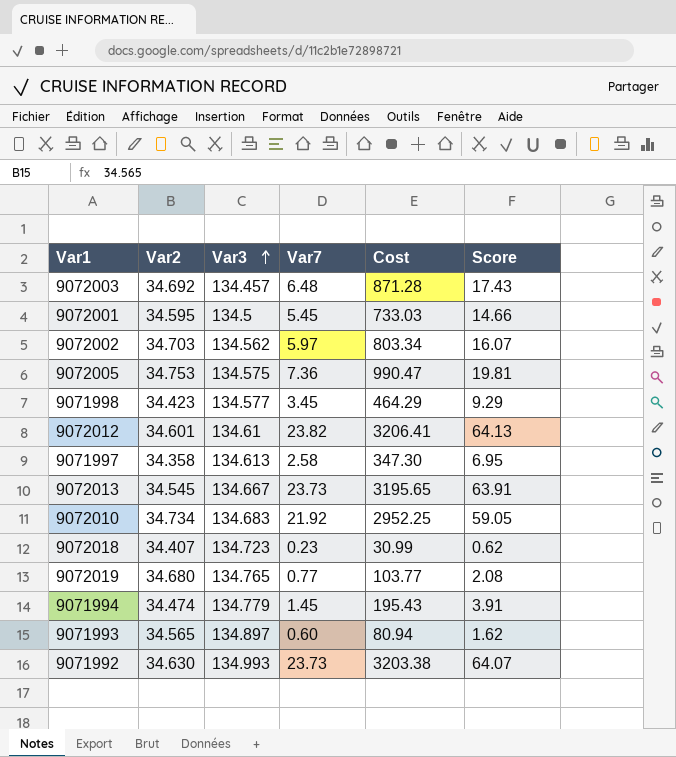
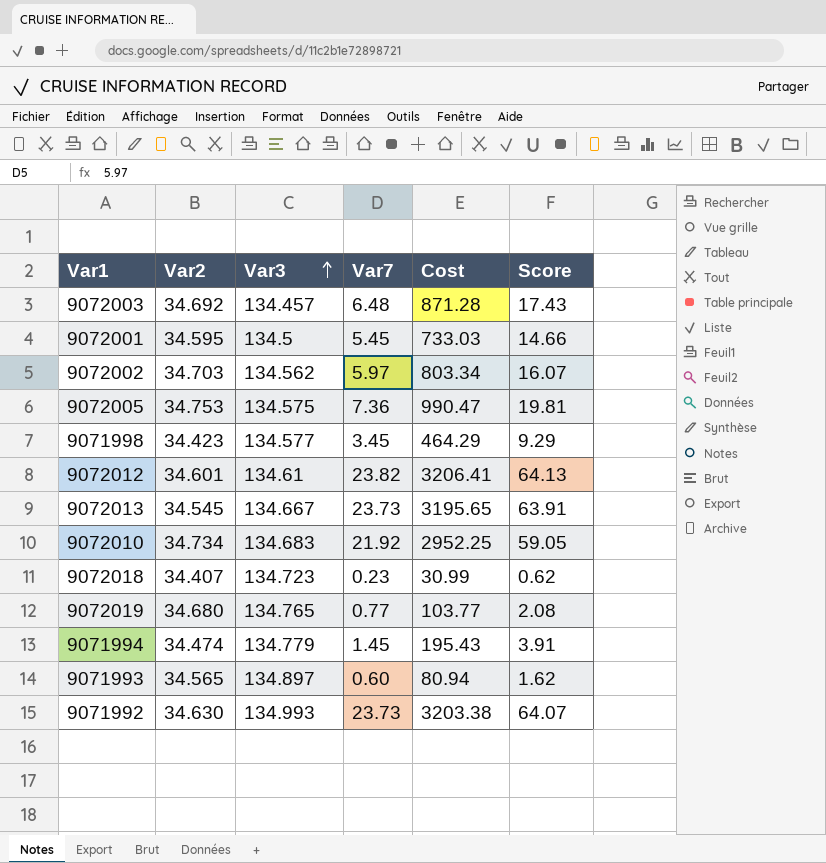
row 9071997: 34.358 | 134.613 | 2.58 | 347.30 | 6.95 -> none

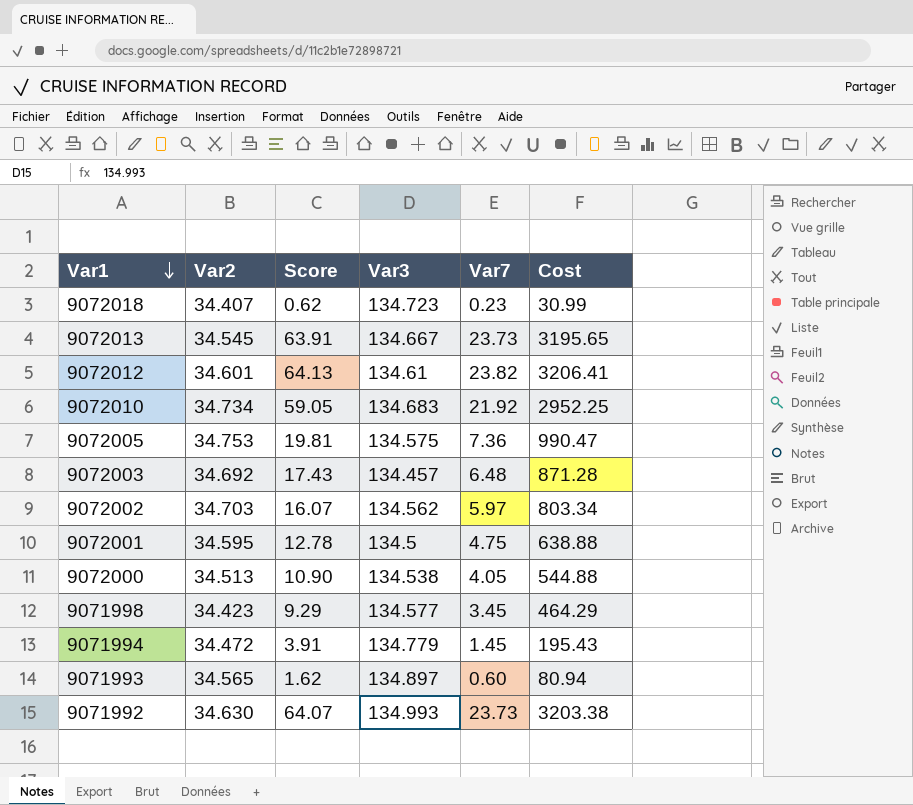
row order: Var3 ascending -> Var1 descending
column Score | position: 6 -> 3
row 9072019: 34.680 | 134.765 | 0.77 | 103.77 | 2.08 -> none
9072001 | Score: 14.66 -> 12.78
9072001 | Var7: 5.45 -> 4.75
9072001 | Cost: 733.03 -> 638.88
row 9072000: none -> 34.513 | 10.90 | 134.538 | 4.05 | 544.88
9071994 | Var2: 34.474 -> 34.472

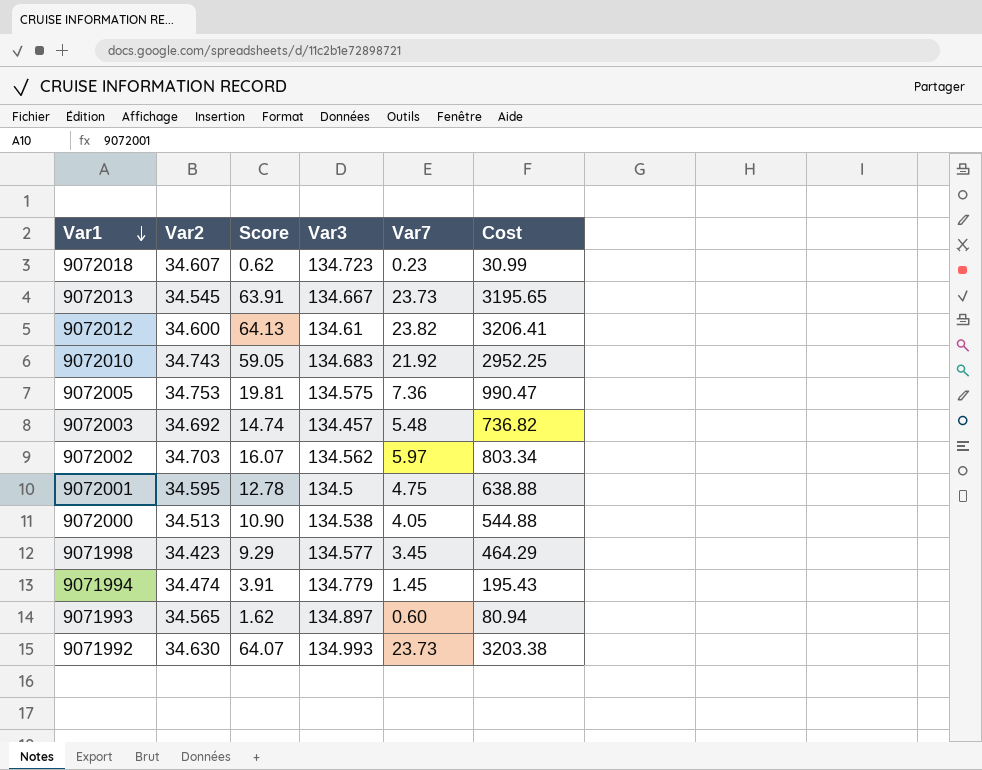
9072018 | Var2: 34.407 -> 34.607
9072012 | Var2: 34.601 -> 34.600
9072010 | Var2: 34.734 -> 34.743
9072003 | Score: 17.43 -> 14.74
9072003 | Var7: 6.48 -> 5.48
9072003 | Cost: 871.28 -> 736.82
9071994 | Var2: 34.472 -> 34.474

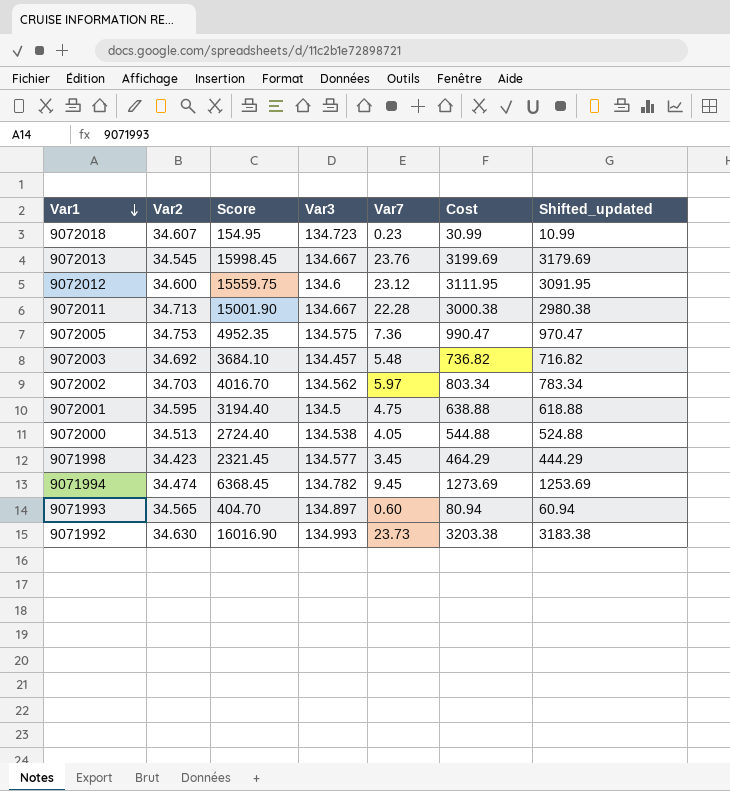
column Score | formula: [Cost] * 0.02 -> [Cost] * 5
column Shifted_updated | formula: none -> [Cost] - 20
row 9072010: 34.743 | 59.05 | 134.683 | 21.92 | 2952.25 -> none
9072013 | Var7: 23.73 -> 23.76
9072013 | Cost: 3195.65 -> 3199.69
9072012 | Var3: 134.61 -> 134.6
9072012 | Var7: 23.82 -> 23.12
9072012 | Cost: 3206.41 -> 3111.95
row 9072011: none -> 34.713 | 15001.90 | 134.667 | 22.28 | 3000.38 | 2980.38
9071994 | Var3: 134.779 -> 134.782
9071994 | Var7: 1.45 -> 9.45
9071994 | Cost: 195.43 -> 1273.69

